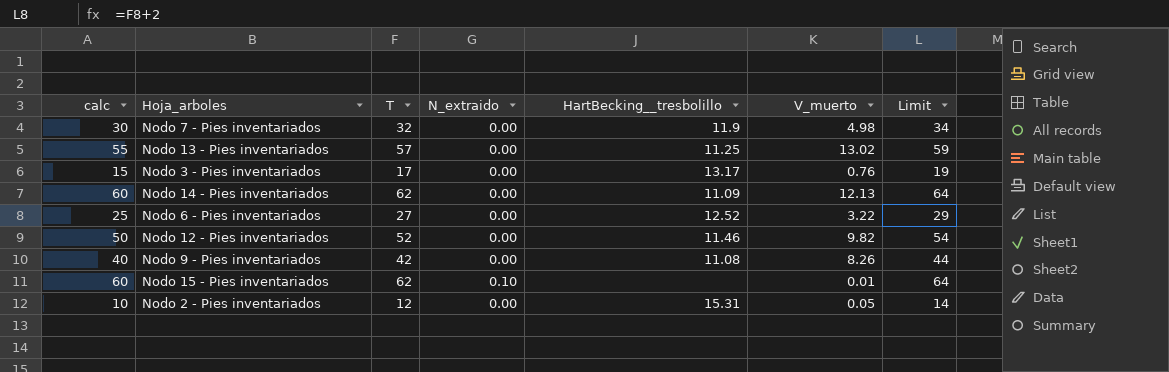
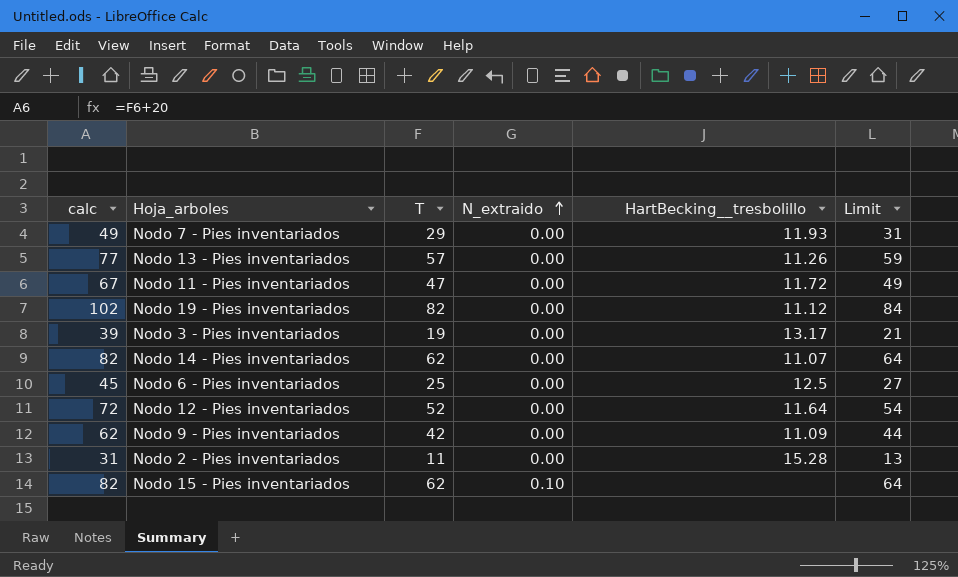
row order: none -> N_extraido ascending
column V_muerto | position: 6 -> none
column calc | formula: [T] - 2 -> [T] + 20
Nodo 7 - Pies inventariados | T: 32 -> 29
Nodo 7 - Pies inventariados | HartBecking__tresbolillo: 11.9 -> 11.93
Nodo 7 - Pies inventariados | Limit: 34 -> 31
Nodo 13 - Pies inventariados | HartBecking__tresbolillo: 11.25 -> 11.26
row Nodo 11 - Pies inventariados: none -> 67 | 47 | 0.00 | 11.72 | 49
row Nodo 19 - Pies inventariados: none -> 102 | 82 | 0.00 | 11.12 | 84
Nodo 3 - Pies inventariados | T: 17 -> 19
Nodo 3 - Pies inventariados | Limit: 19 -> 21
Nodo 14 - Pies inventariados | HartBecking__tresbolillo: 11.09 -> 11.07
Nodo 6 - Pies inventariados | T: 27 -> 25
Nodo 6 - Pies inventariados | HartBecking__tresbolillo: 12.52 -> 12.5
Nodo 6 - Pies inventariados | Limit: 29 -> 27
Nodo 12 - Pies inventariados | HartBecking__tresbolillo: 11.46 -> 11.64
Nodo 9 - Pies inventariados | HartBecking__tresbolillo: 11.08 -> 11.09
Nodo 2 - Pies inventariados | T: 12 -> 11
Nodo 2 - Pies inventariados | HartBecking__tresbolillo: 15.31 -> 15.28
Nodo 2 - Pies inventariados | Limit: 14 -> 13

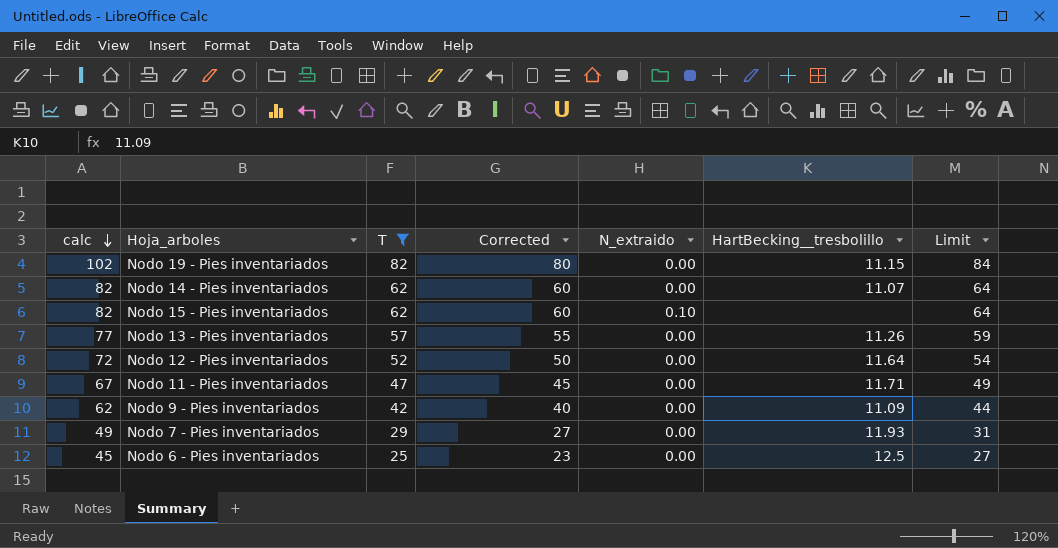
filter: none -> T >= 25
row order: N_extraido ascending -> calc descending
column Corrected | formula: none -> [T] - 2
Nodo 19 - Pies inventariados | HartBecking__tresbolillo: 11.12 -> 11.15
Nodo 11 - Pies inventariados | HartBecking__tresbolillo: 11.72 -> 11.71

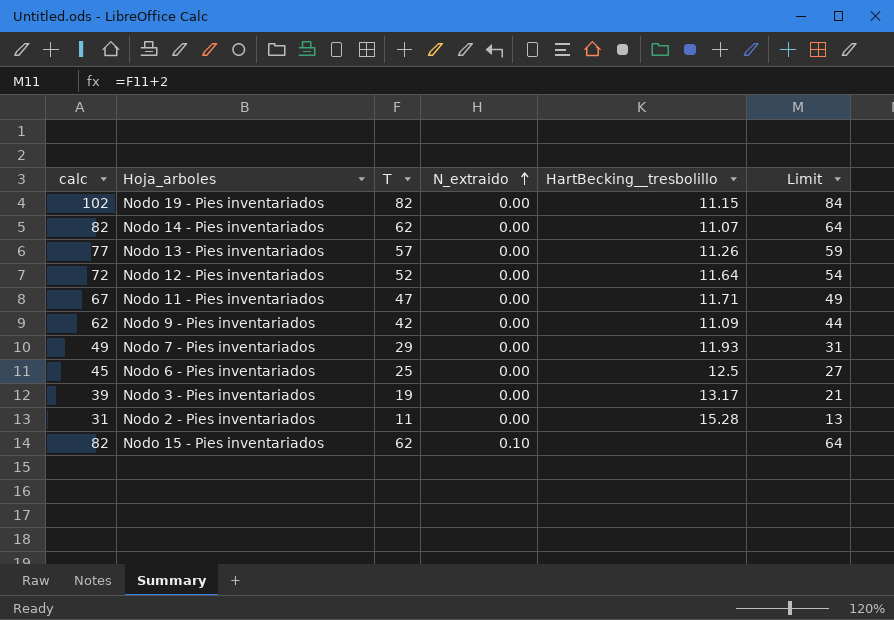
filter: T >= 25 -> none
row order: calc descending -> N_extraido ascending
column Corrected | formula: [T] - 2 -> none

